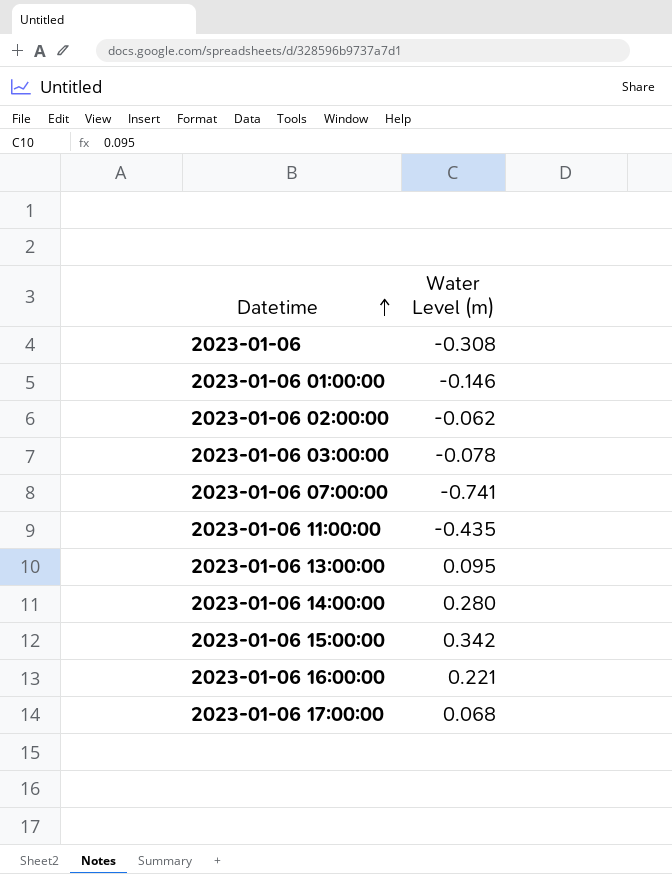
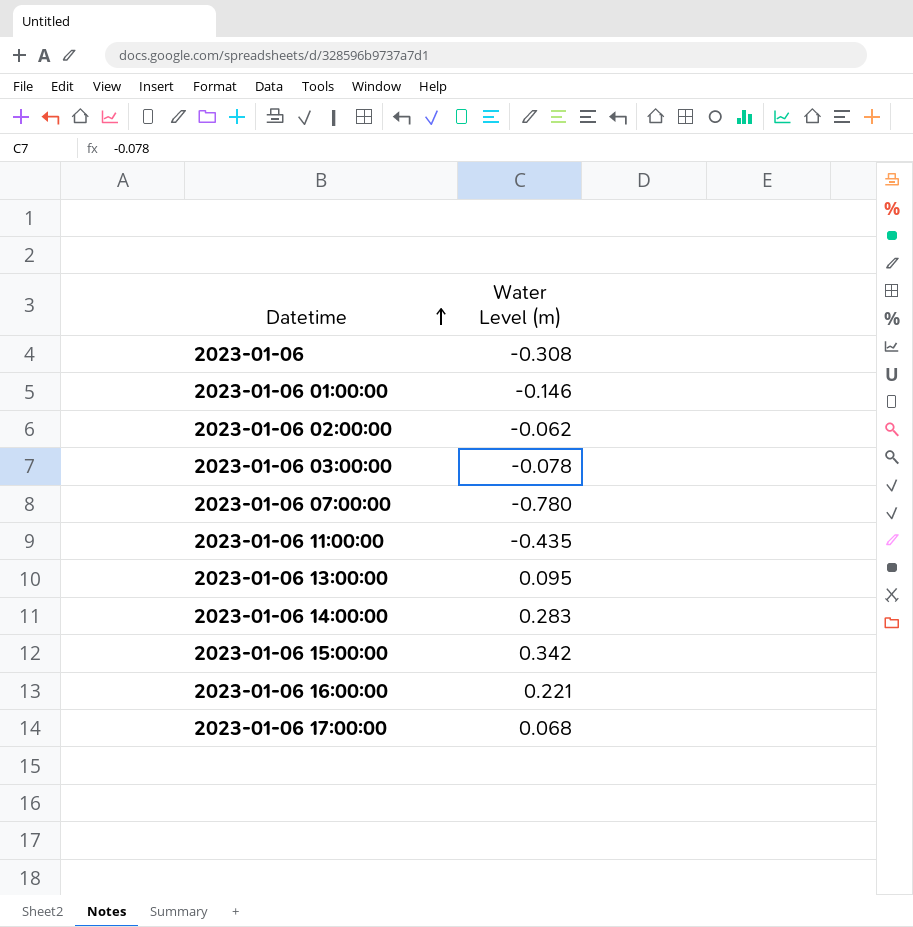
2023-01-06 07:00:00 | Water Level (m): -0.741 -> -0.780
2023-01-06 14:00:00 | Water Level (m): 0.280 -> 0.283

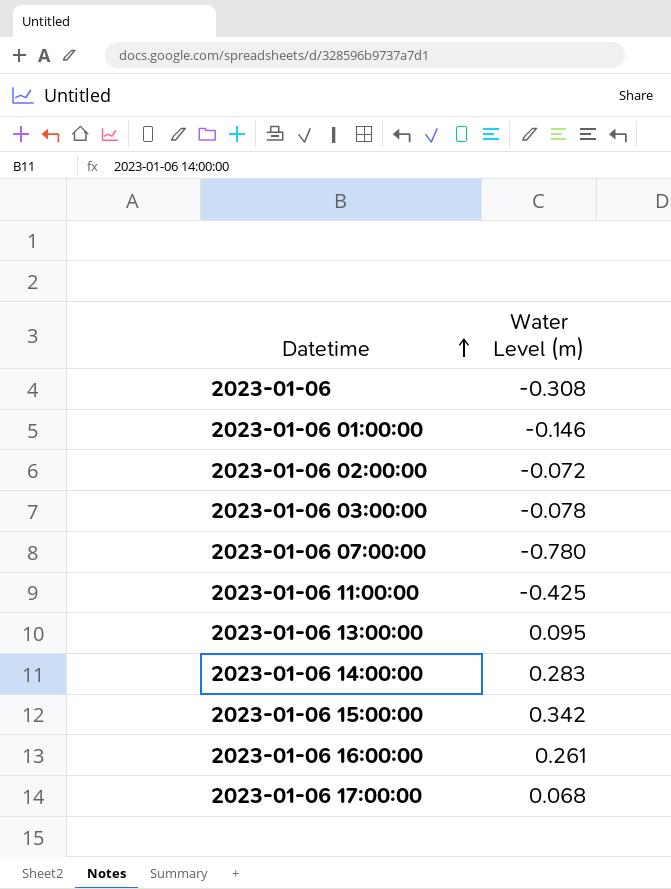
2023-01-06 02:00:00 | Water Level (m): -0.062 -> -0.072
2023-01-06 11:00:00 | Water Level (m): -0.435 -> -0.425
2023-01-06 16:00:00 | Water Level (m): 0.221 -> 0.261

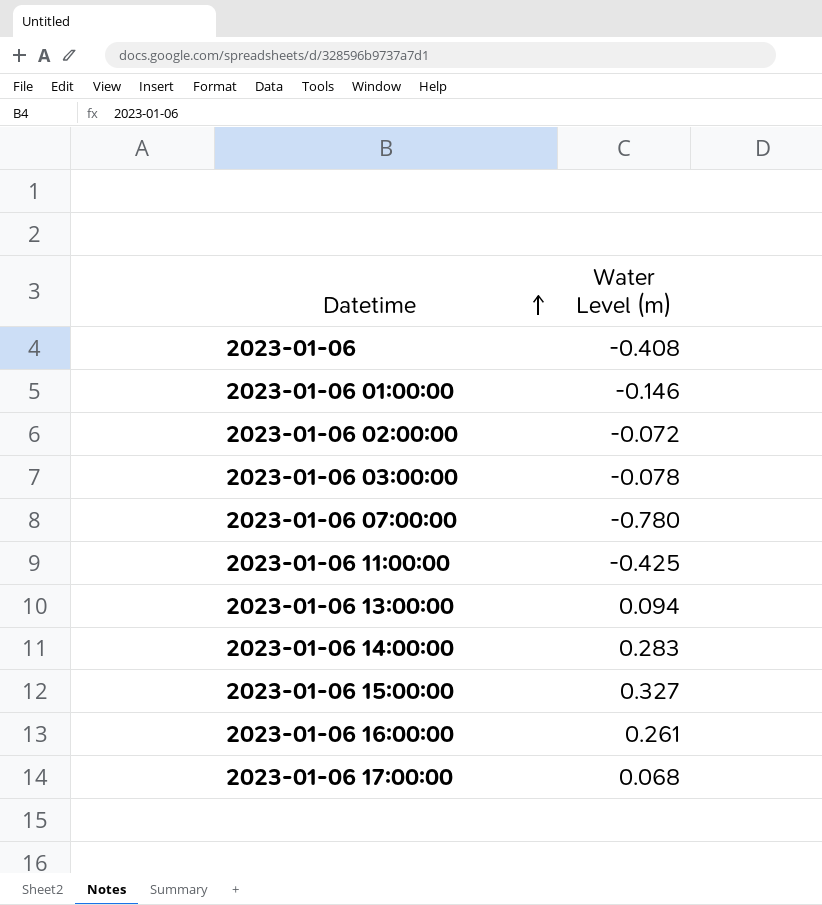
2023-01-06 | Water Level (m): -0.308 -> -0.408
2023-01-06 13:00:00 | Water Level (m): 0.095 -> 0.094
2023-01-06 15:00:00 | Water Level (m): 0.342 -> 0.327

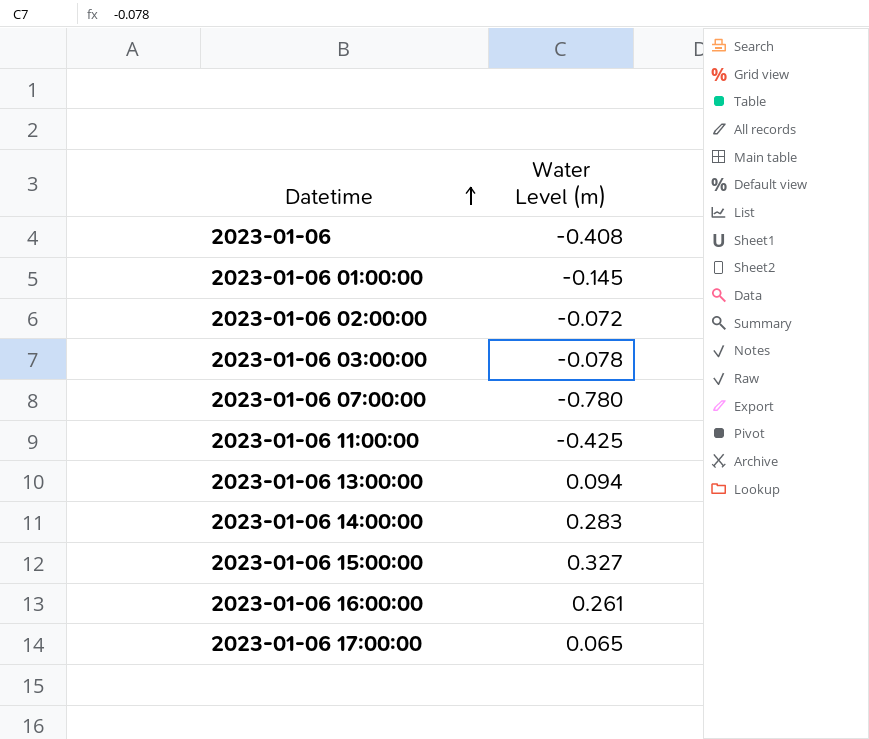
2023-01-06 01:00:00 | Water Level (m): -0.146 -> -0.145
2023-01-06 17:00:00 | Water Level (m): 0.068 -> 0.065

